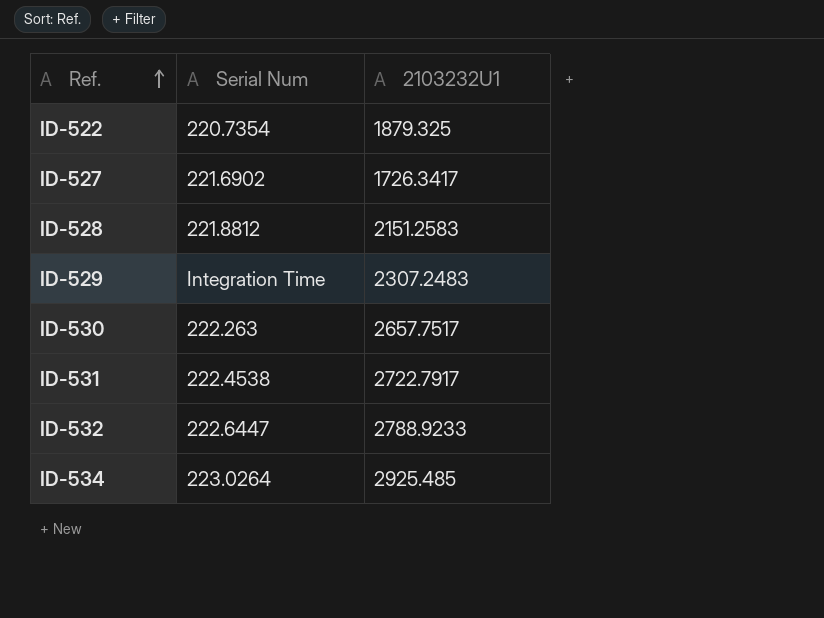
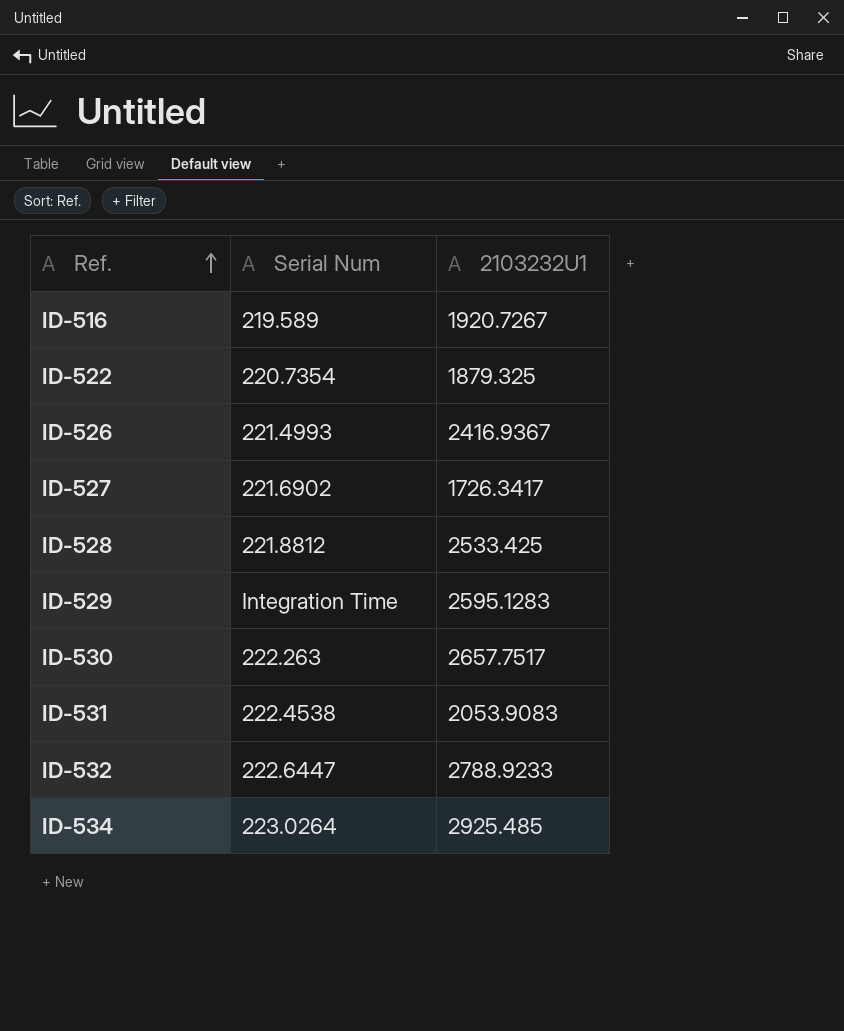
row ID-516: none -> 219.589 | 1920.7267
row ID-526: none -> 221.4993 | 2416.9367
ID-528 | 2103232U1: 2151.2583 -> 2533.425
ID-529 | 2103232U1: 2307.2483 -> 2595.1283
ID-531 | 2103232U1: 2722.7917 -> 2053.9083

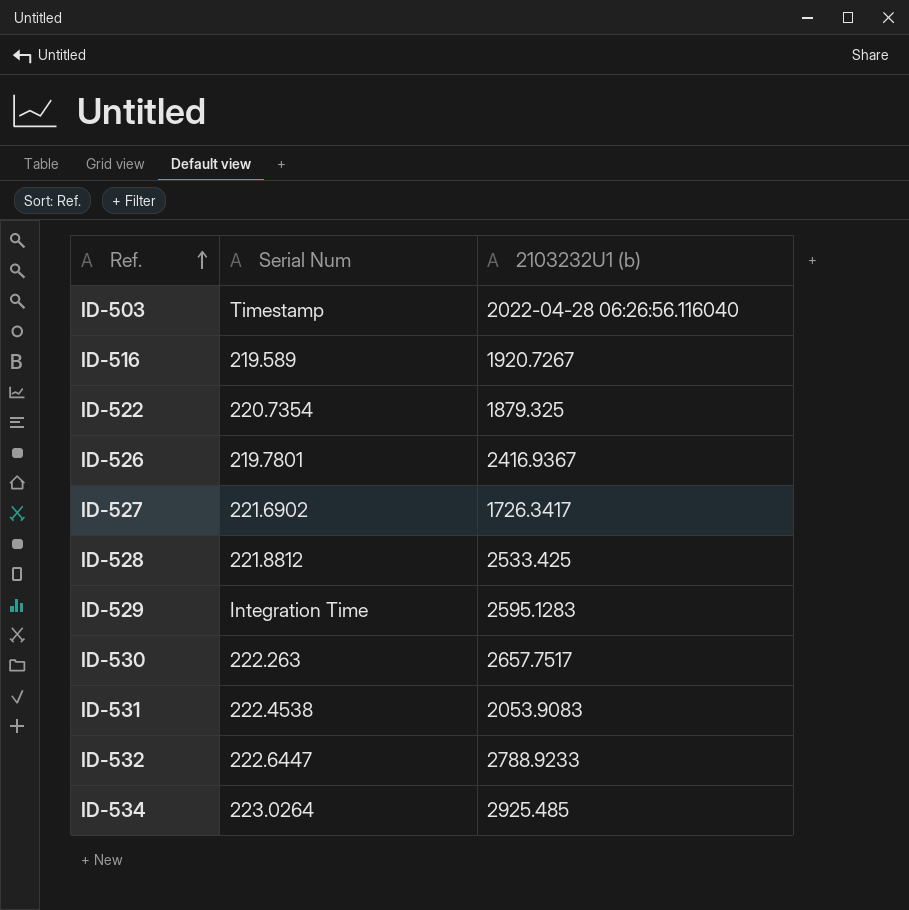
column name: 2103232U1 -> 2103232U1 (b)
row ID-503: none -> Timestamp | 2022-04-28 06:26:56.116040
ID-526 | Serial Num: 221.4993 -> 219.7801

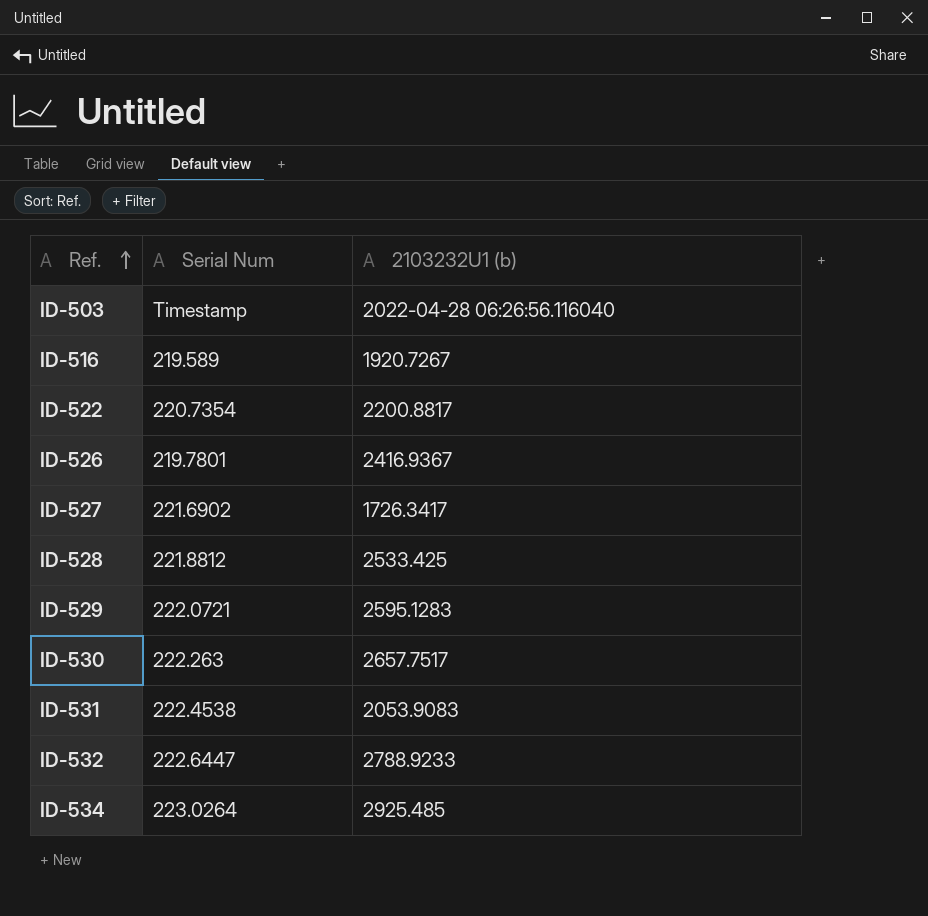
ID-522 | 2103232U1 (b): 1879.325 -> 2200.8817
ID-529 | Serial Num: Integration Time -> 222.0721

